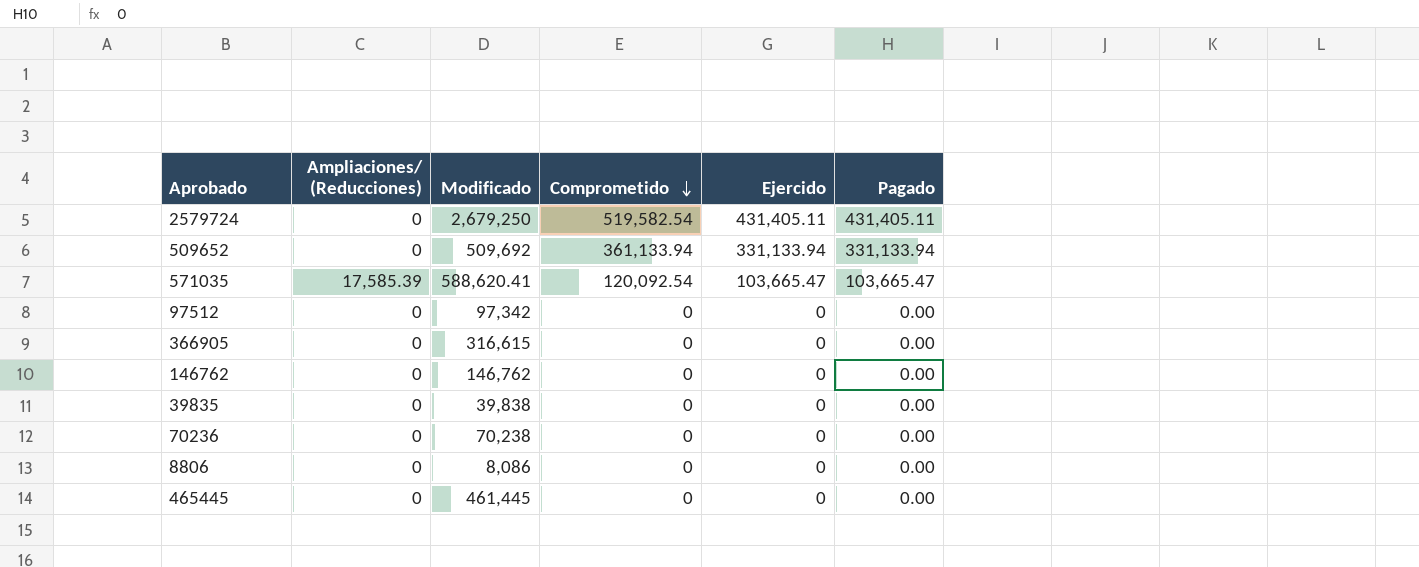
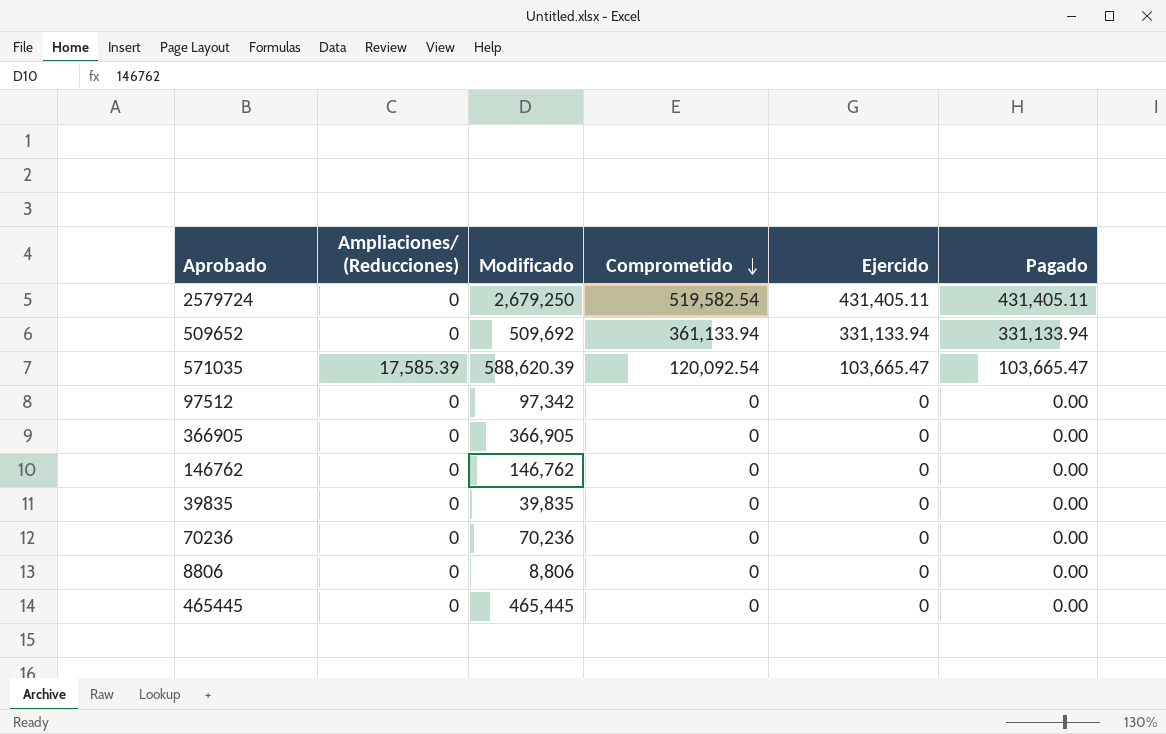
571035 | Modificado: 588,620.41 -> 588,620.39
366905 | Modificado: 316,615 -> 366,905
39835 | Modificado: 39,838 -> 39,835
70236 | Modificado: 70,238 -> 70,236
8806 | Modificado: 8,086 -> 8,806
465445 | Modificado: 461,445 -> 465,445

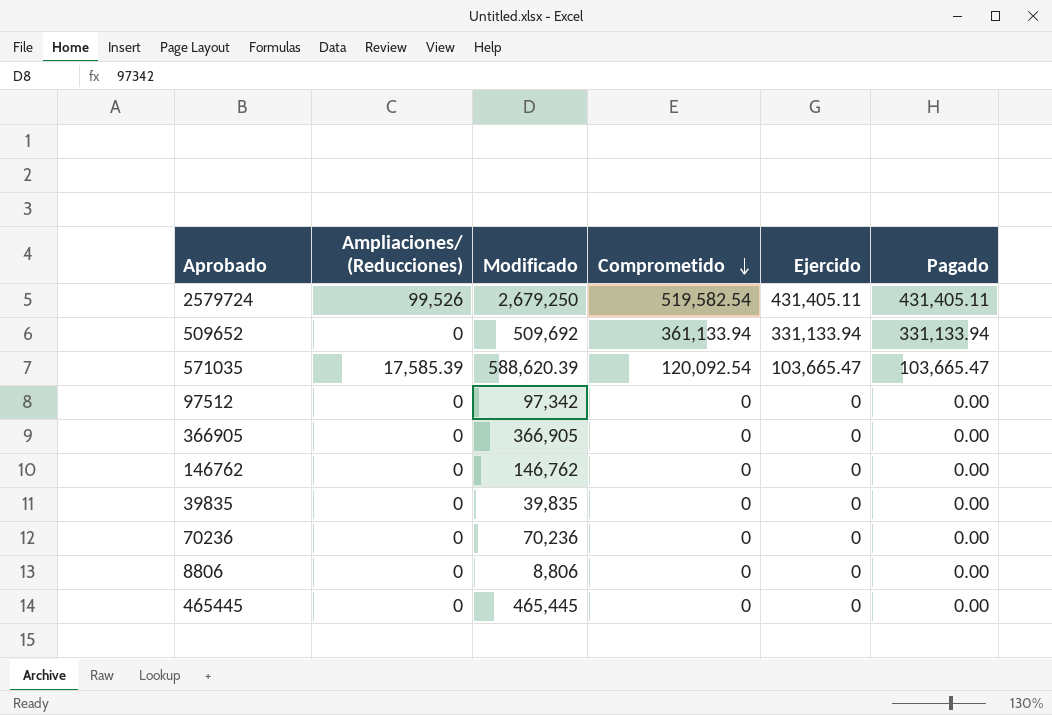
2579724 | Ampliaciones/ (Reducciones): 0 -> 99,526

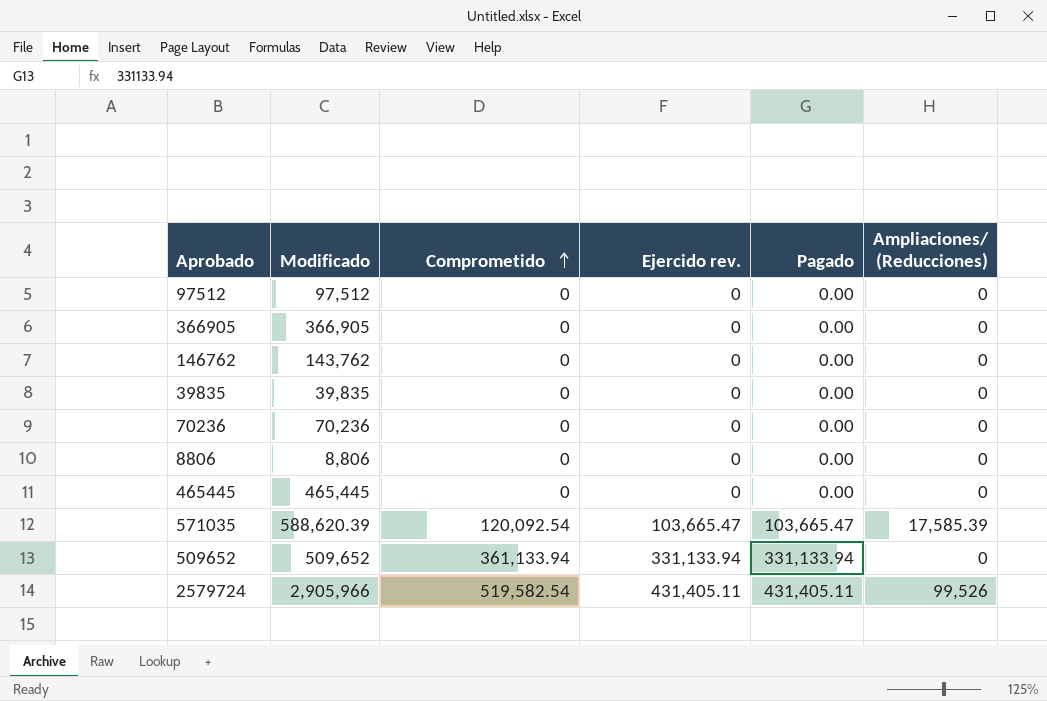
row order: Comprometido descending -> Comprometido ascending
column name: Ejercido -> Ejercido rev.
column Ampliaciones/ (Reducciones) | position: 2 -> 6
97512 | Modificado: 97,342 -> 97,512
146762 | Modificado: 146,762 -> 143,762
509652 | Modificado: 509,692 -> 509,652
2579724 | Modificado: 2,679,250 -> 2,905,966

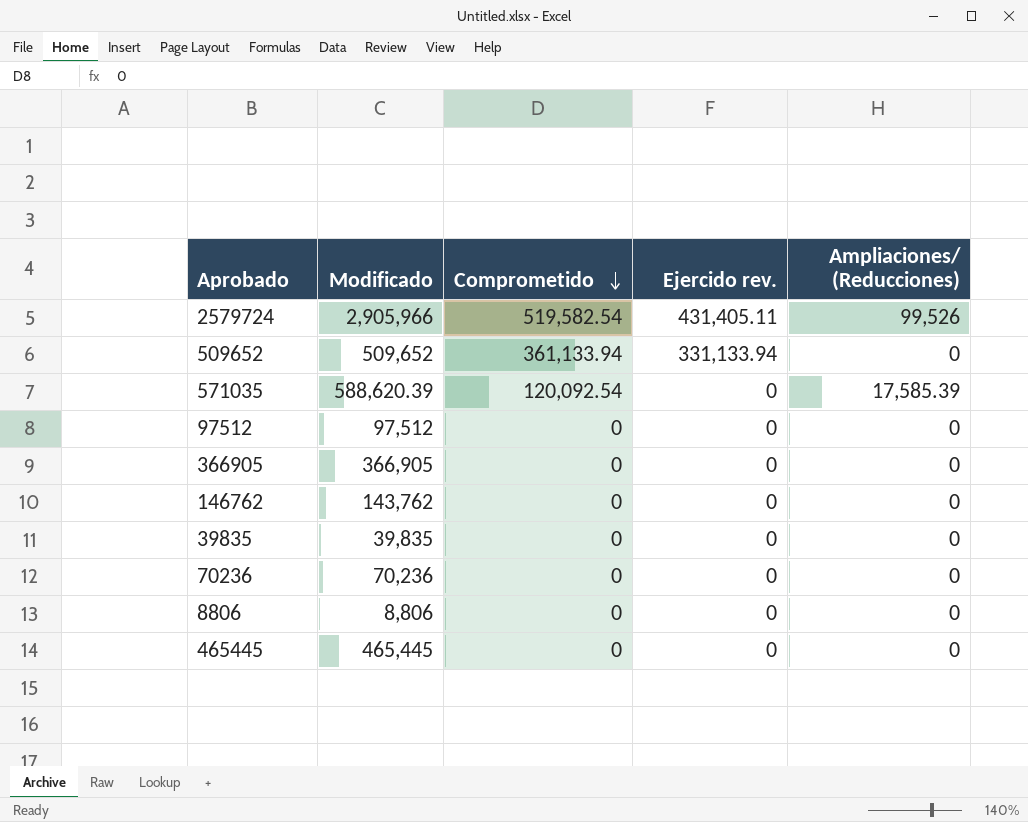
row order: Comprometido ascending -> Comprometido descending
column Pagado | position: 5 -> none
571035 | Ejercido rev.: 103,665.47 -> 0

